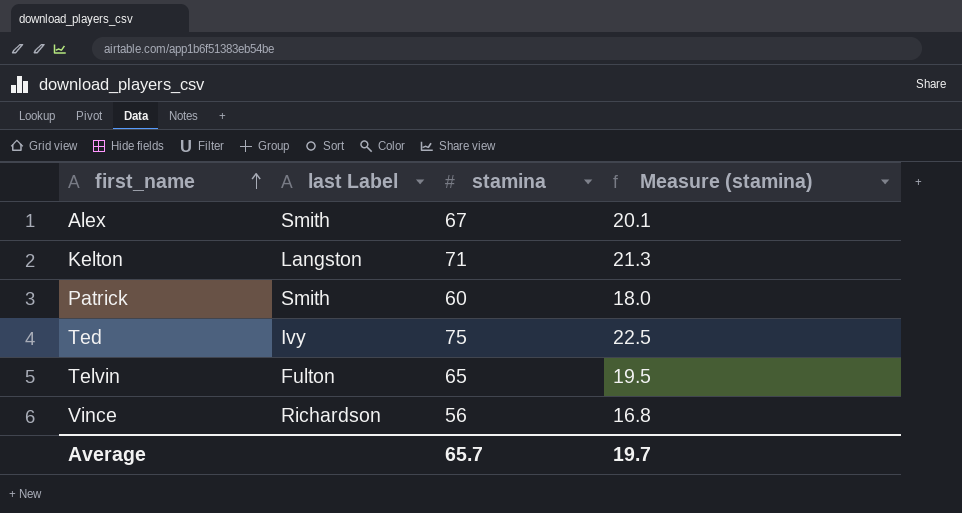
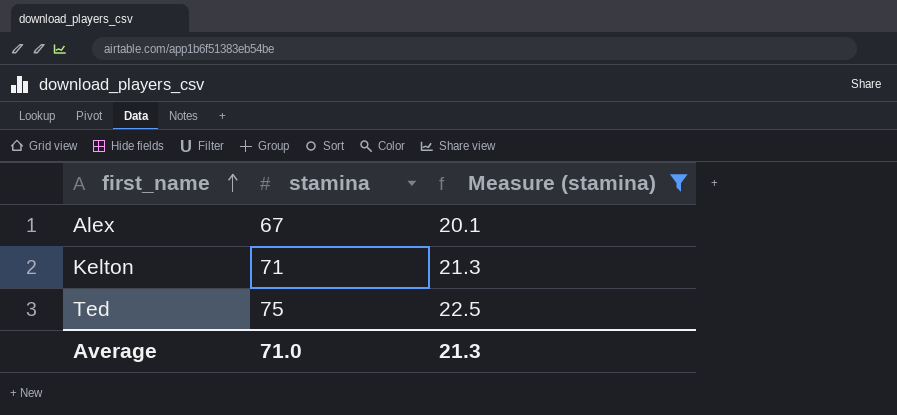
filter: none -> Measure (stamina) >= 20.1
column last Label | position: 2 -> none
Average | stamina: 65.7 -> 71.0
Average | Measure (stamina): 19.7 -> 21.3

